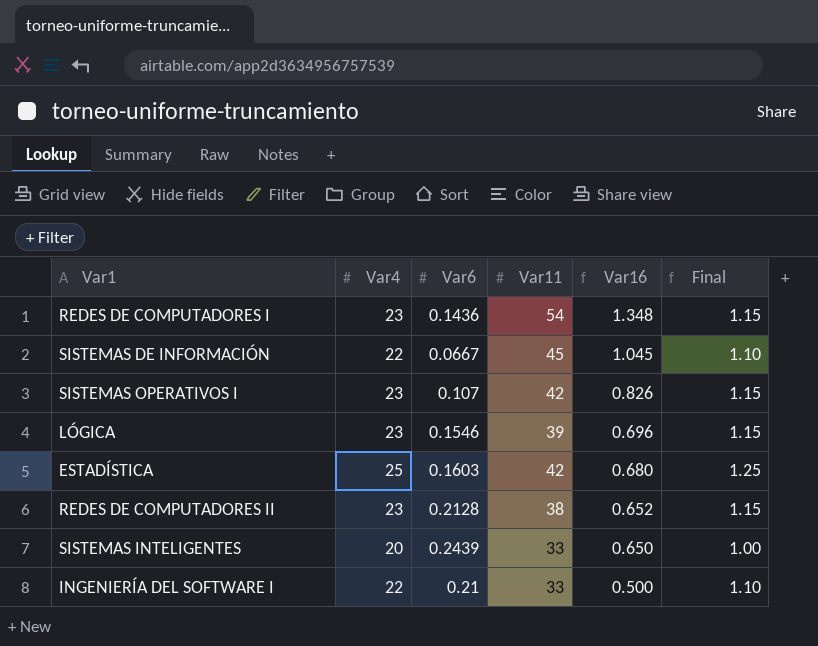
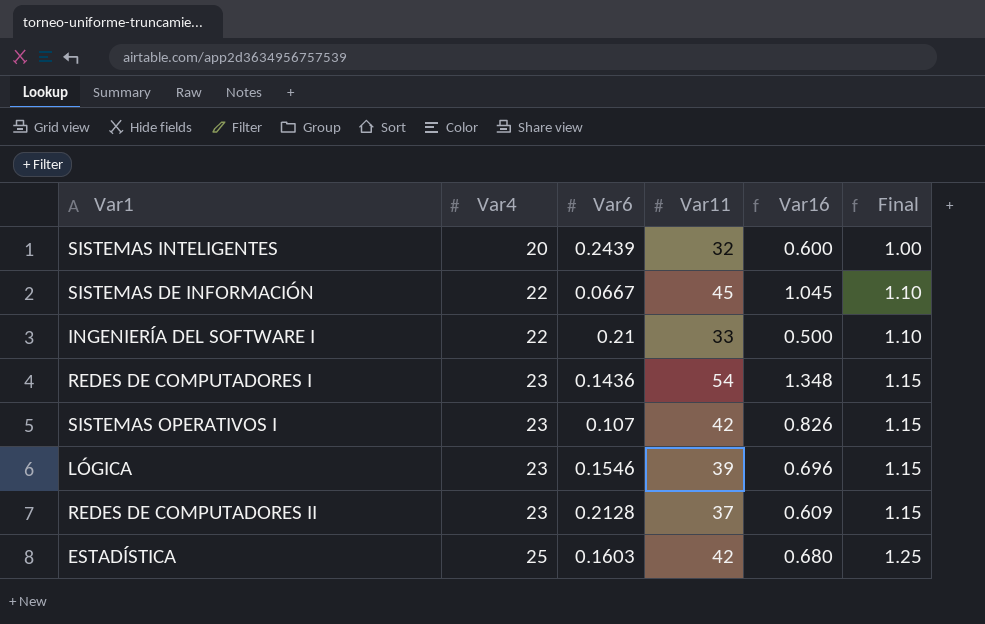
row order: Var16 descending -> Var4 ascending
SISTEMAS INTELIGENTES | Var11: 33 -> 32
SISTEMAS INTELIGENTES | Var16: 0.650 -> 0.600
REDES DE COMPUTADORES II | Var11: 38 -> 37
REDES DE COMPUTADORES II | Var16: 0.652 -> 0.609

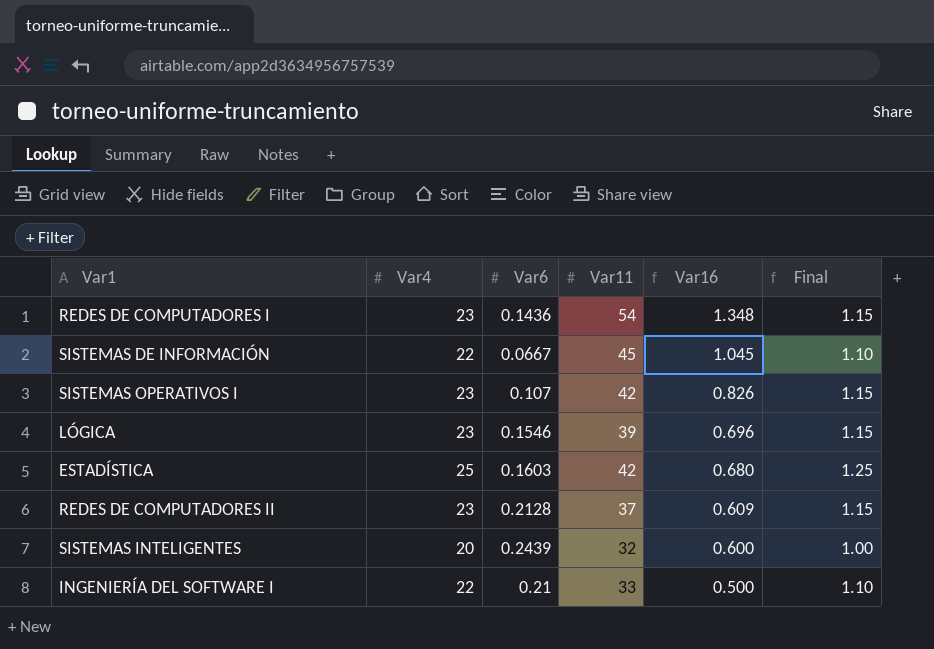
row order: Var4 ascending -> Var16 descending

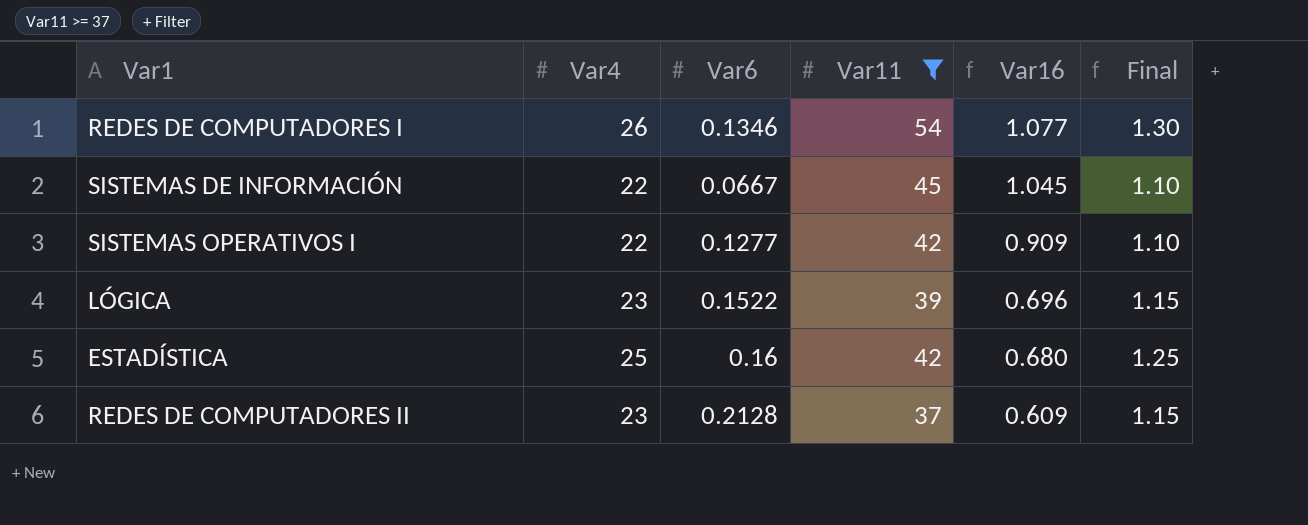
filter: none -> Var11 >= 37
REDES DE COMPUTADORES I | Var4: 23 -> 26
REDES DE COMPUTADORES I | Var6: 0.1436 -> 0.1346
REDES DE COMPUTADORES I | Var16: 1.348 -> 1.077
REDES DE COMPUTADORES I | Final: 1.15 -> 1.30
SISTEMAS OPERATIVOS I | Var4: 23 -> 22
SISTEMAS OPERATIVOS I | Var6: 0.107 -> 0.1277
SISTEMAS OPERATIVOS I | Var16: 0.826 -> 0.909
SISTEMAS OPERATIVOS I | Final: 1.15 -> 1.10
LÓGICA | Var6: 0.1546 -> 0.1522
ESTADÍSTICA | Var6: 0.1603 -> 0.16

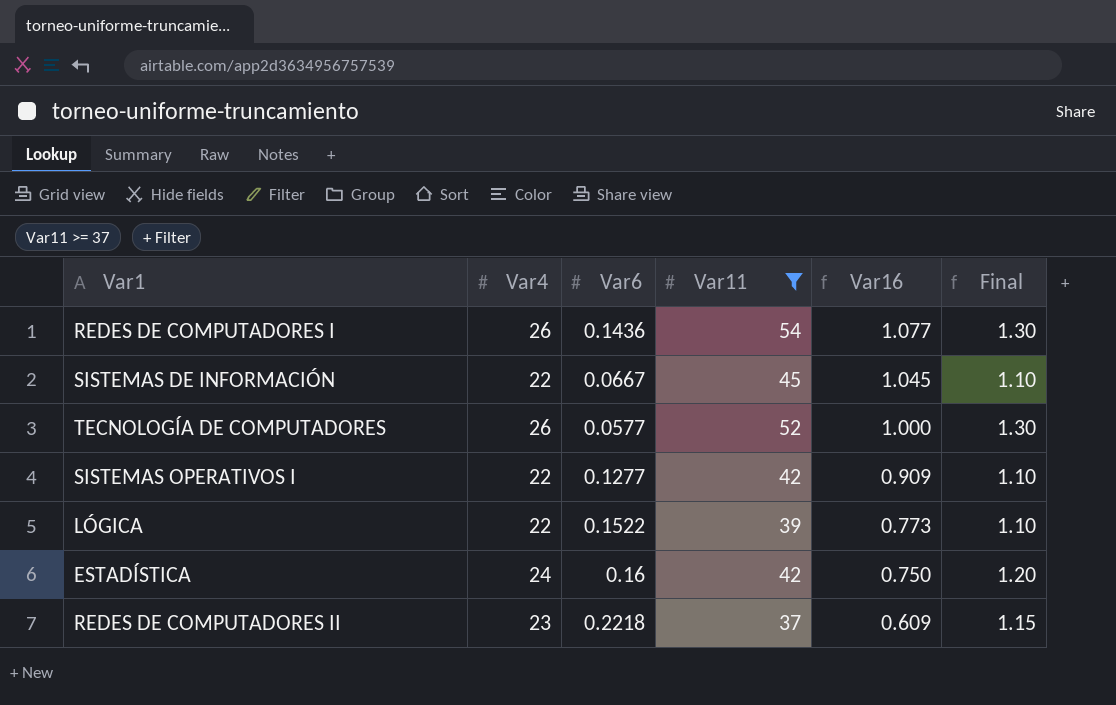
REDES DE COMPUTADORES I | Var6: 0.1346 -> 0.1436
row TECNOLOGÍA DE COMPUTADORES: none -> 26 | 0.0577 | 52 | 1.000 | 1.30
LÓGICA | Var4: 23 -> 22
LÓGICA | Var16: 0.696 -> 0.773
LÓGICA | Final: 1.15 -> 1.10
ESTADÍSTICA | Var4: 25 -> 24
ESTADÍSTICA | Var16: 0.680 -> 0.750
ESTADÍSTICA | Final: 1.25 -> 1.20
REDES DE COMPUTADORES II | Var6: 0.2128 -> 0.2218

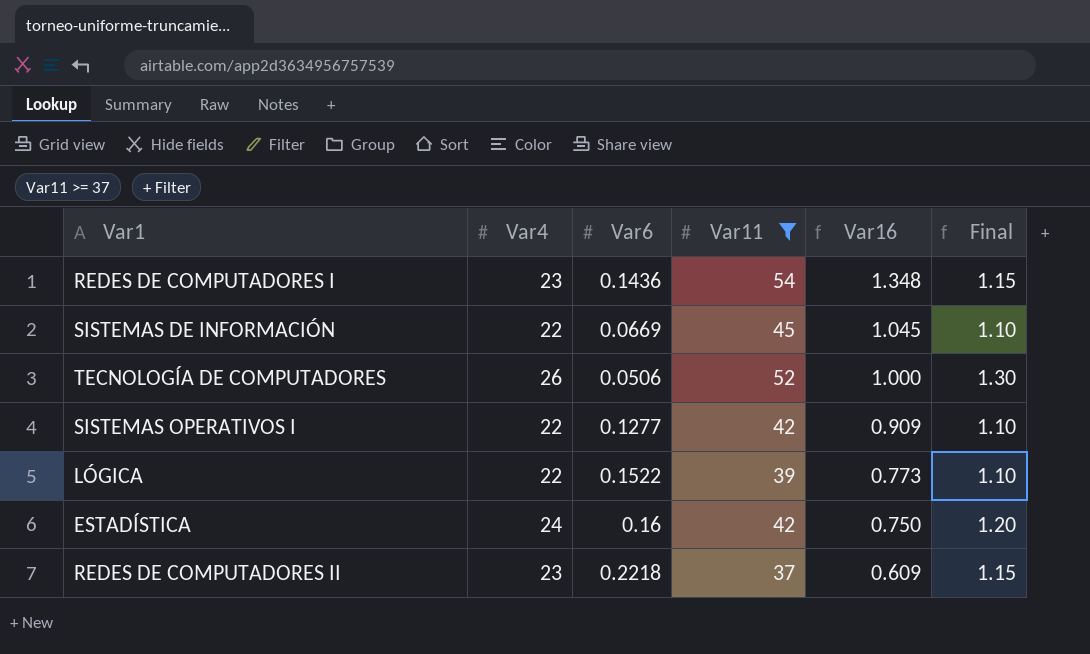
REDES DE COMPUTADORES I | Var4: 26 -> 23
REDES DE COMPUTADORES I | Var16: 1.077 -> 1.348
REDES DE COMPUTADORES I | Final: 1.30 -> 1.15
SISTEMAS DE INFORMACIÓN | Var6: 0.0667 -> 0.0669
TECNOLOGÍA DE COMPUTADORES | Var6: 0.0577 -> 0.0506

